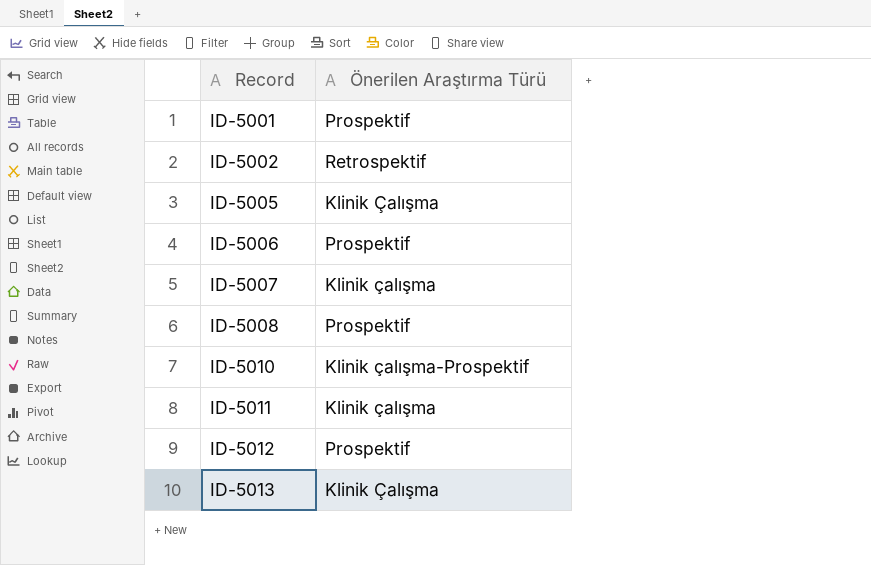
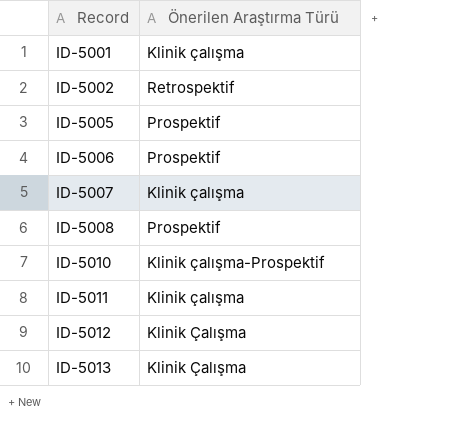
ID-5001 | Önerilen Araştırma Türü: Prospektif -> Klinik çalışma
ID-5005 | Önerilen Araştırma Türü: Klinik Çalışma -> Prospektif
ID-5012 | Önerilen Araştırma Türü: Prospektif -> Klinik Çalışma

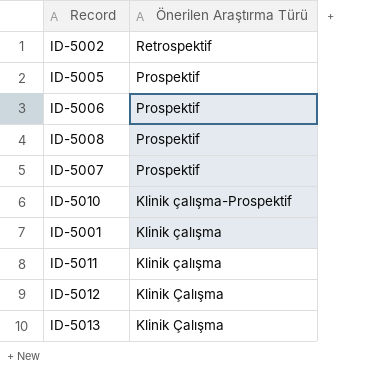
row order: Record ascending -> Önerilen Araştırma Türü descending
ID-5007 | Önerilen Araştırma Türü: Klinik çalışma -> Prospektif

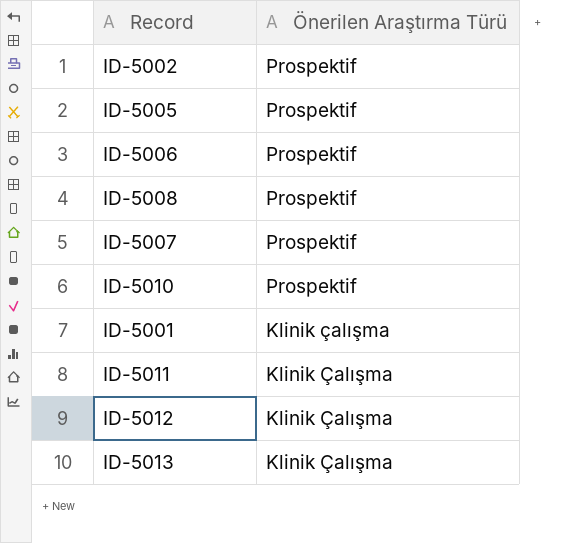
ID-5002 | Önerilen Araştırma Türü: Retrospektif -> Prospektif
ID-5010 | Önerilen Araştırma Türü: Klinik çalışma-Prospektif -> Prospektif
ID-5011 | Önerilen Araştırma Türü: Klinik çalışma -> Klinik Çalışma

